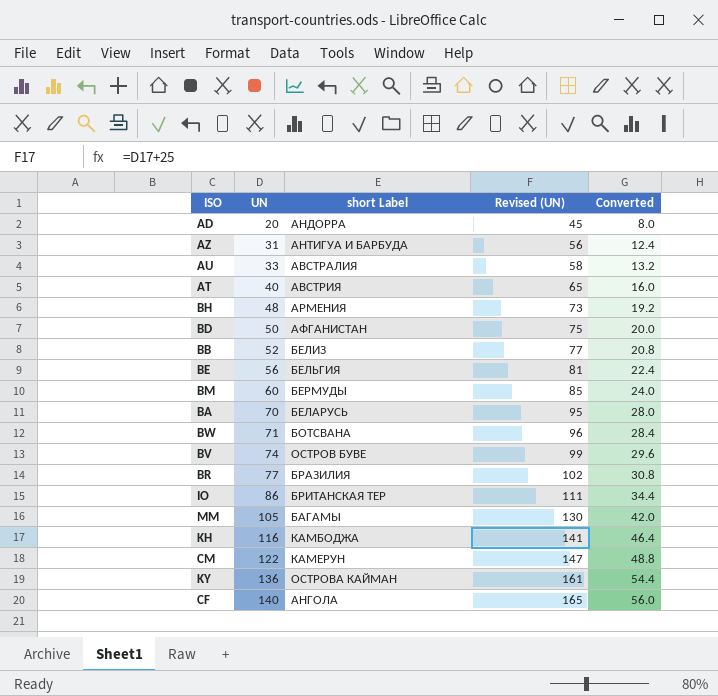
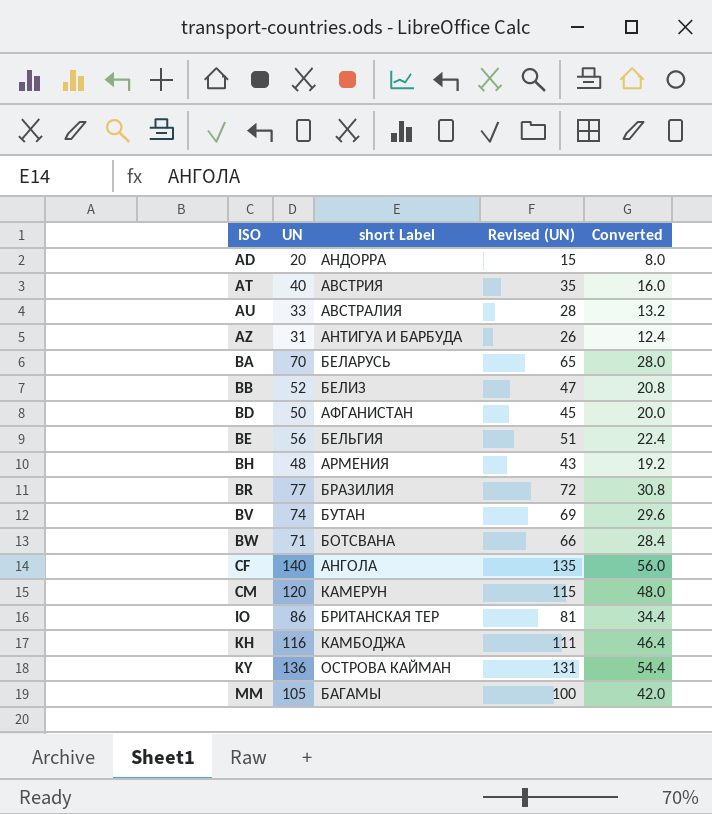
row order: UN ascending -> ISO ascending
column Revised (UN) | formula: [UN] + 25 -> [UN] - 5
row BM: 60 | БЕРМУДЫ | 85 | 24.0 -> none
BV | short Label: ОСТРОВ БУВЕ -> БУТАН
CM | UN: 122 -> 120
CM | Converted: 48.8 -> 48.0

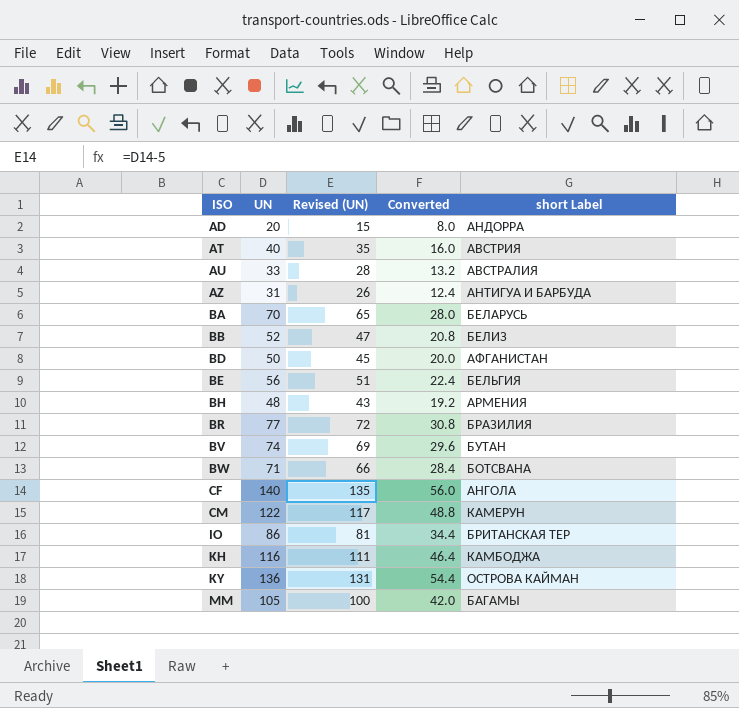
column short Label | position: 3 -> 5
CM | UN: 120 -> 122
CM | Revised (UN): 115 -> 117
CM | Converted: 48.0 -> 48.8

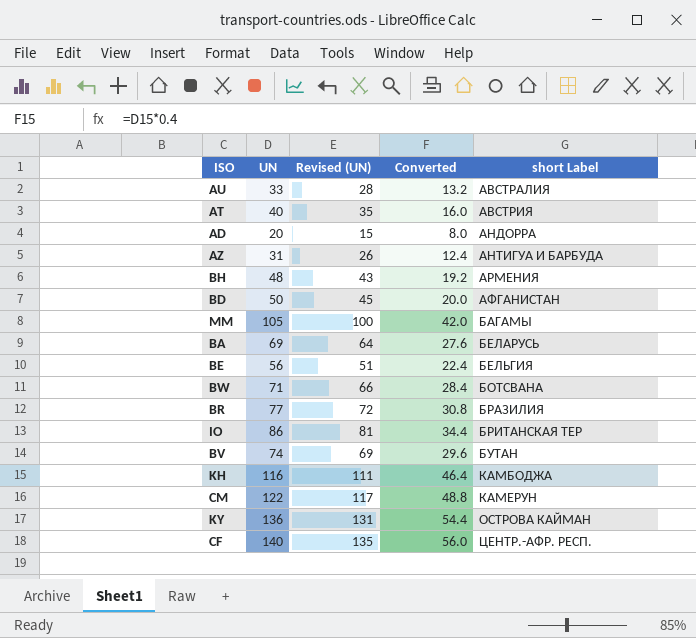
row order: ISO ascending -> short Label ascending
row BB: 52 | 47 | 20.8 | БЕЛИЗ -> none
BA | UN: 70 -> 69
BA | Revised (UN): 65 -> 64
BA | Converted: 28.0 -> 27.6
CF | short Label: АНГОЛА -> ЦЕНТР.-АФР. РЕСП.

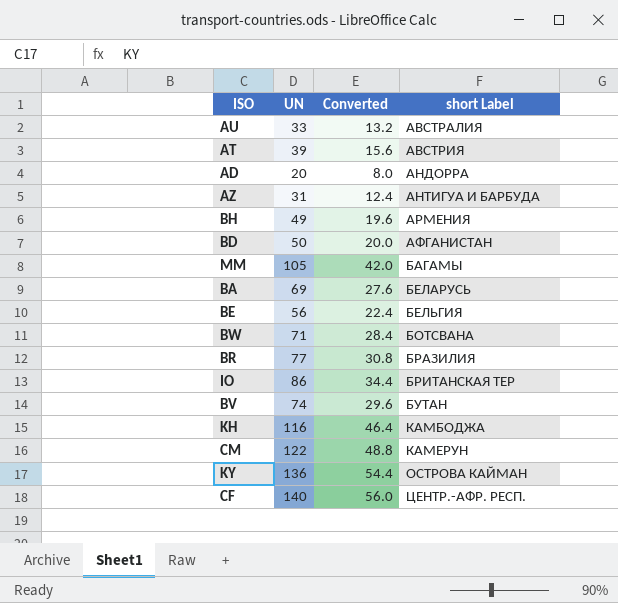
column Revised (UN) | formula: [UN] - 5 -> none
AT | UN: 40 -> 39
AT | Converted: 16.0 -> 15.6
BH | UN: 48 -> 49
BH | Converted: 19.2 -> 19.6

